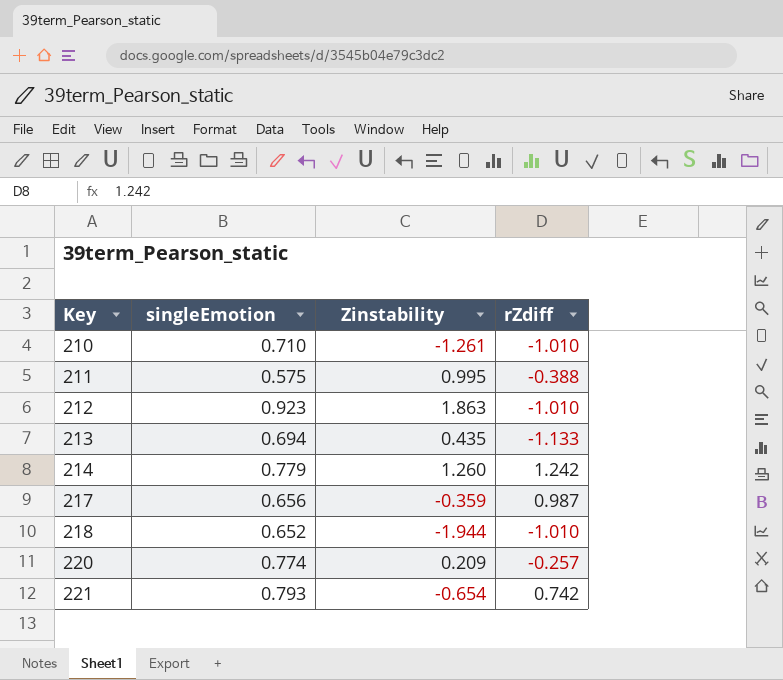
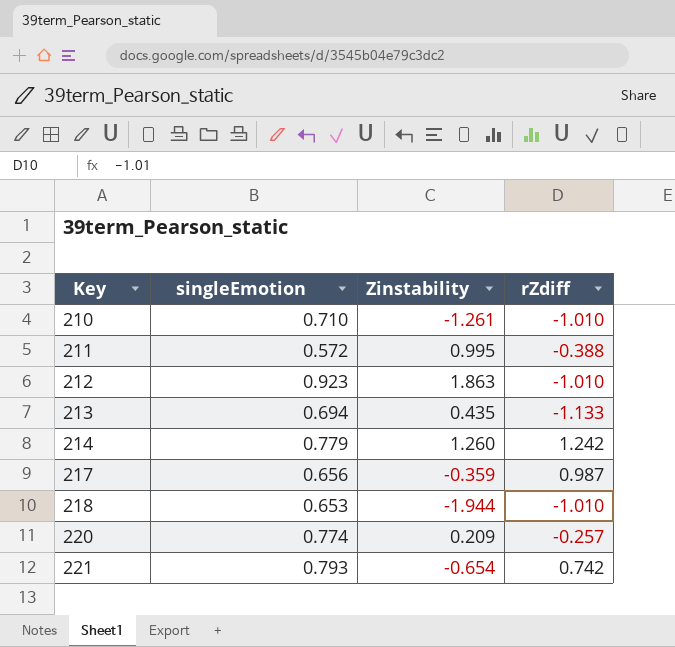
211 | singleEmotion: 0.575 -> 0.572
218 | singleEmotion: 0.652 -> 0.653

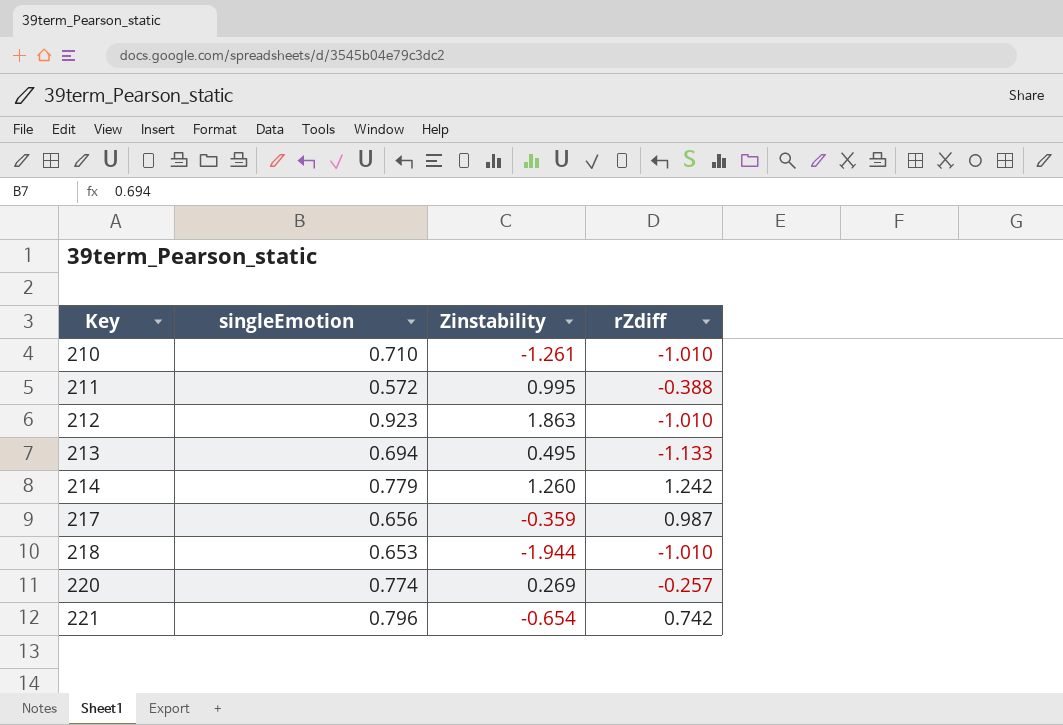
213 | Zinstability: 0.435 -> 0.495
220 | Zinstability: 0.209 -> 0.269
221 | singleEmotion: 0.793 -> 0.796

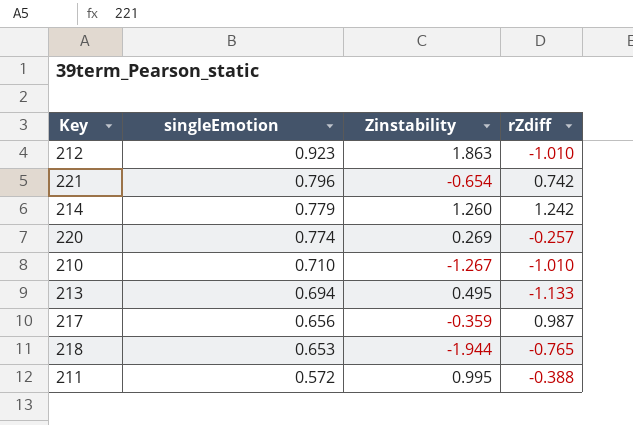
row order: Key ascending -> singleEmotion descending
210 | Zinstability: -1.261 -> -1.267
218 | rZdiff: -1.010 -> -0.765

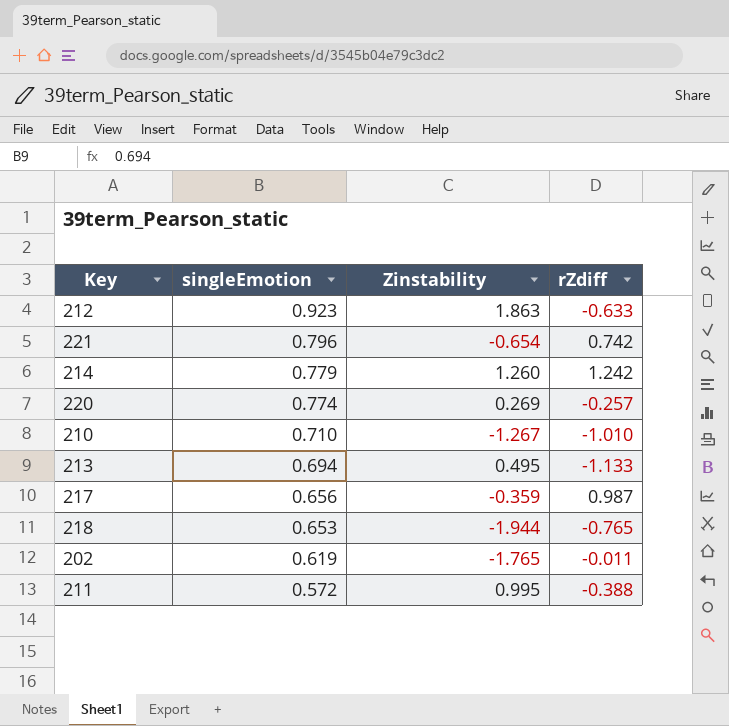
212 | rZdiff: -1.010 -> -0.633
row 202: none -> 0.619 | -1.765 | -0.011

